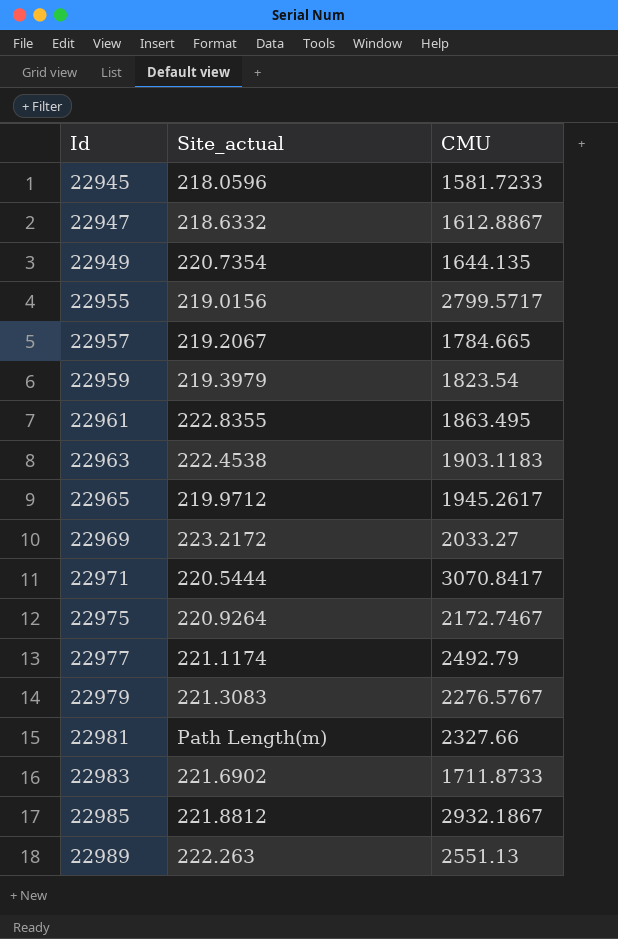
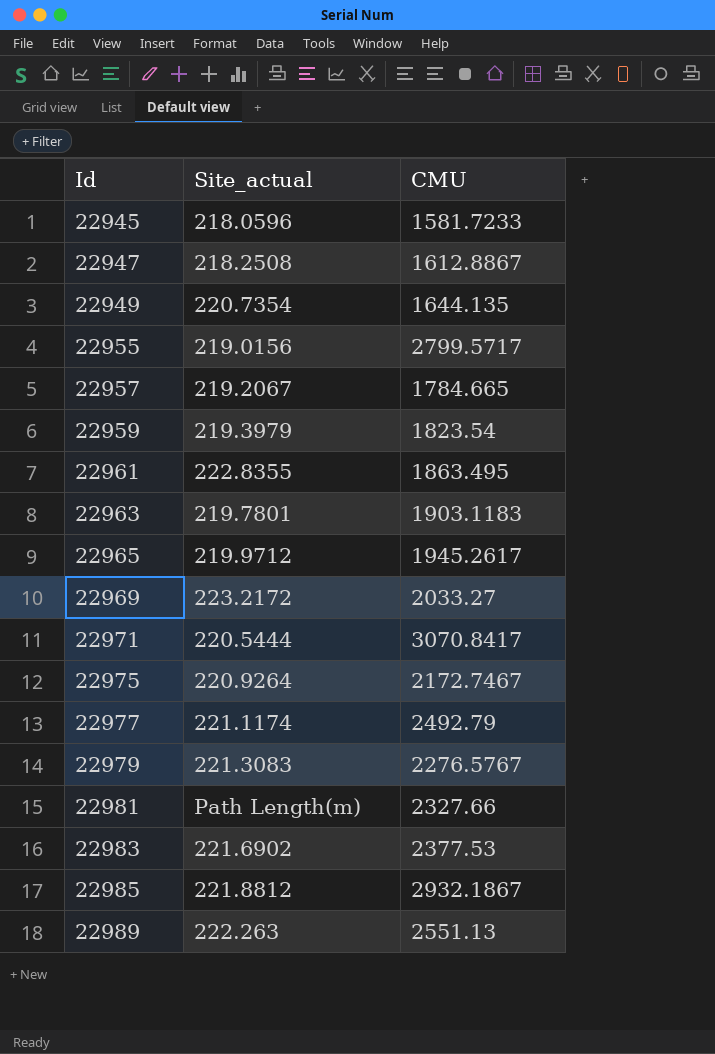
22947 | Site_actual: 218.6332 -> 218.2508
22963 | Site_actual: 222.4538 -> 219.7801
22983 | CMU: 1711.8733 -> 2377.53

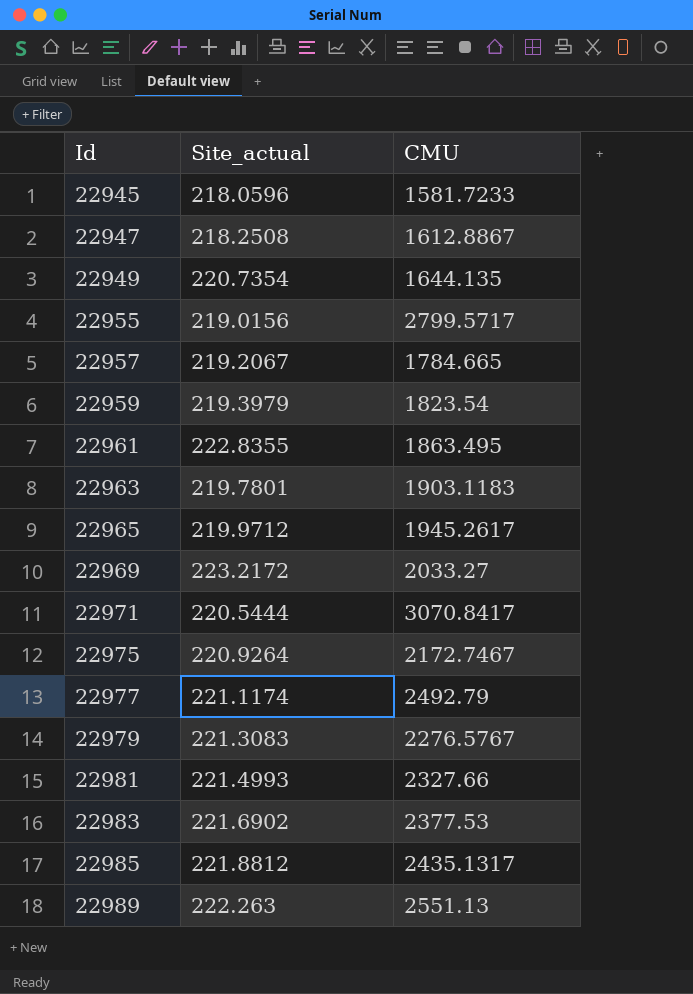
22981 | Site_actual: Path Length(m) -> 221.4993
22985 | CMU: 2932.1867 -> 2435.1317

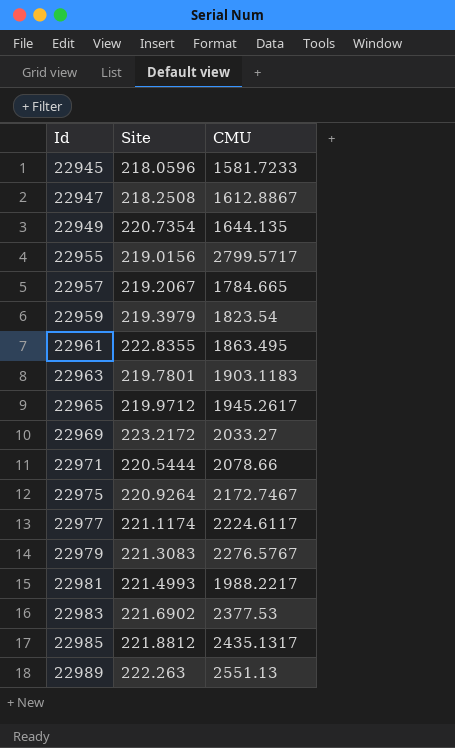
column name: Site_actual -> Site
22971 | CMU: 3070.8417 -> 2078.66
22977 | CMU: 2492.79 -> 2224.6117
22981 | CMU: 2327.66 -> 1988.2217

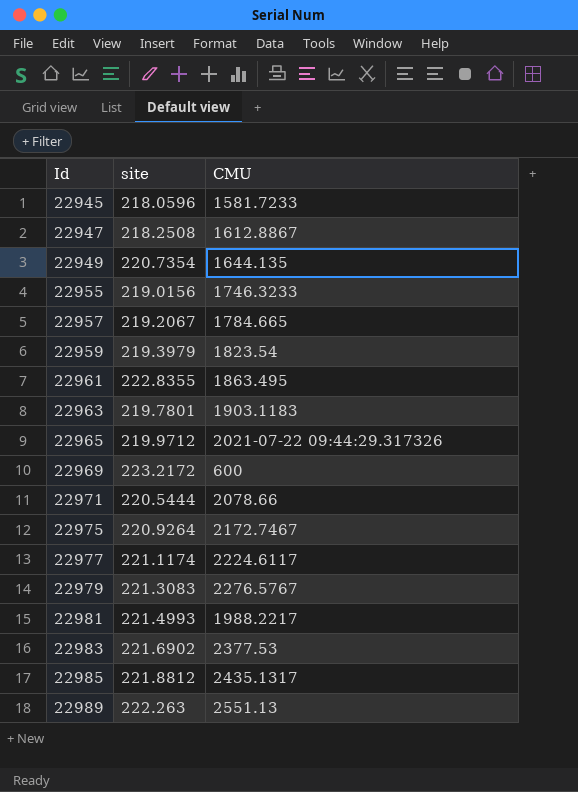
column name: Site -> site
22955 | CMU: 2799.5717 -> 1746.3233
22965 | CMU: 1945.2617 -> 2021-07-22 09:44:29.317326
22969 | CMU: 2033.27 -> 600

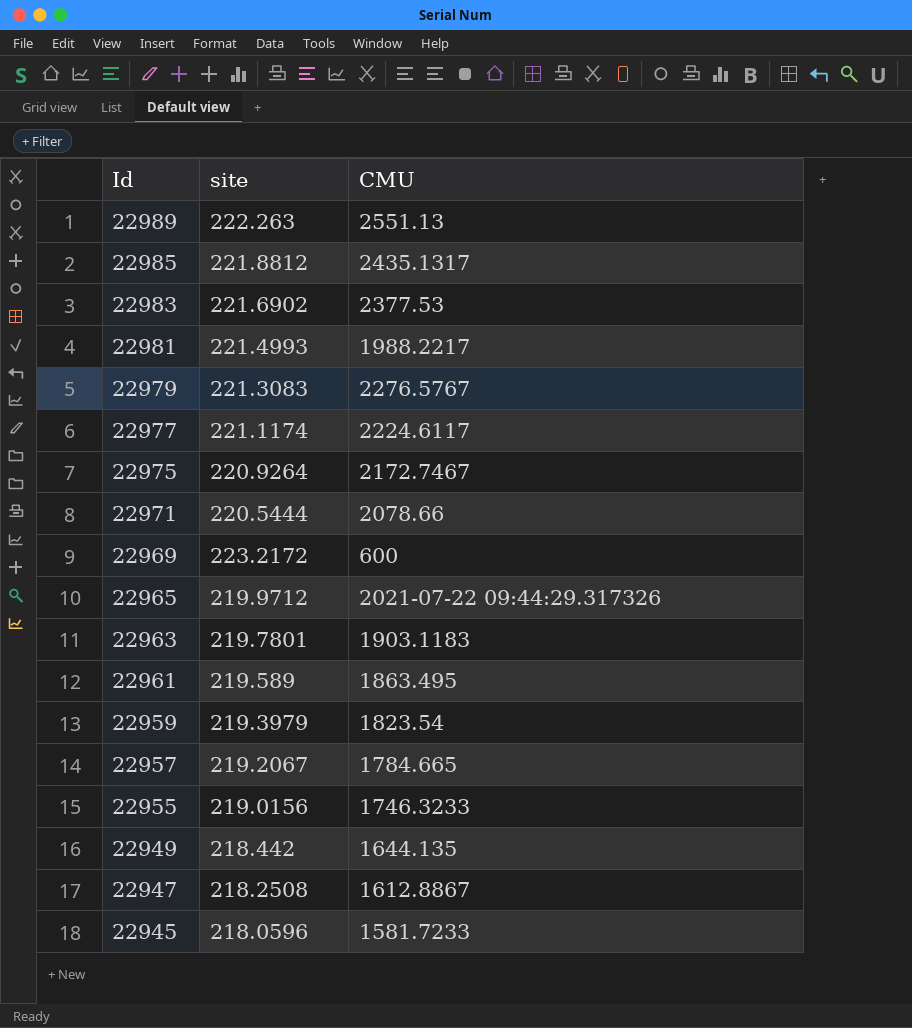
row order: Id ascending -> Id descending
22961 | site: 222.8355 -> 219.589
22949 | site: 220.7354 -> 218.442

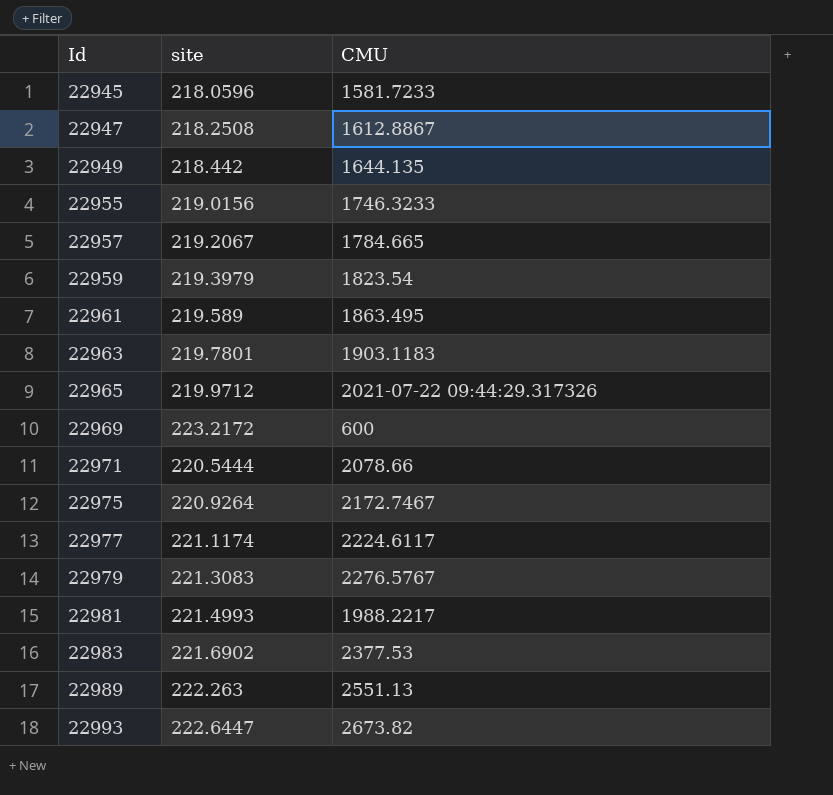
row order: Id descending -> Id ascending
row 22985: 221.8812 | 2435.1317 -> none
row 22993: none -> 222.6447 | 2673.82

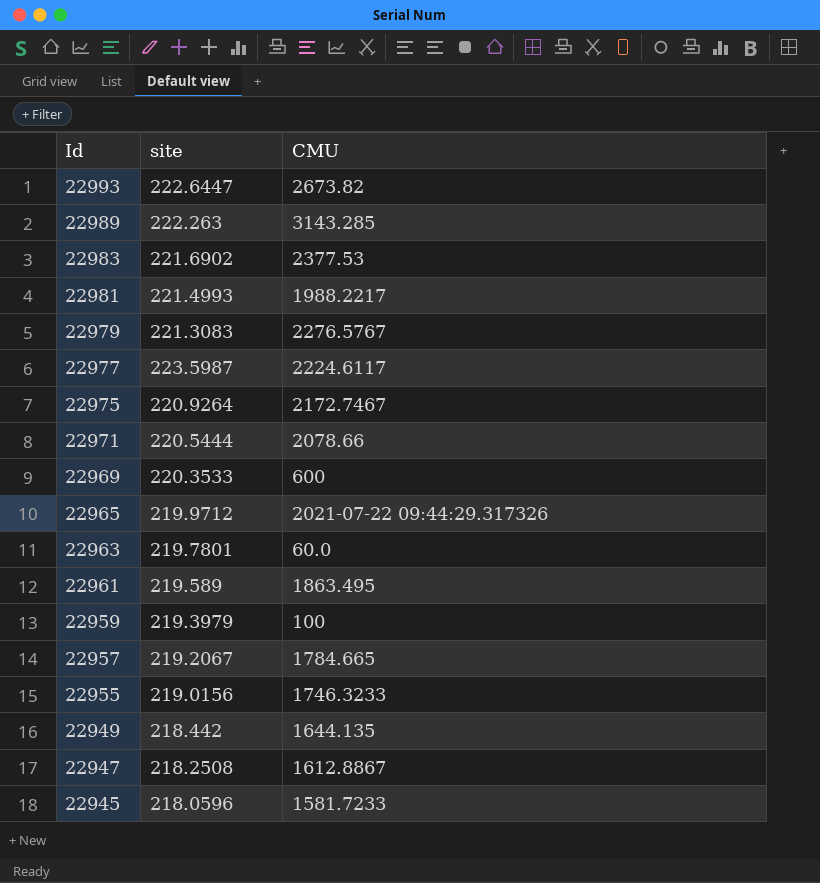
row order: Id ascending -> Id descending
22989 | CMU: 2551.13 -> 3143.285
22977 | site: 221.1174 -> 223.5987
22969 | site: 223.2172 -> 220.3533
22963 | CMU: 1903.1183 -> 60.0
22959 | CMU: 1823.54 -> 100

